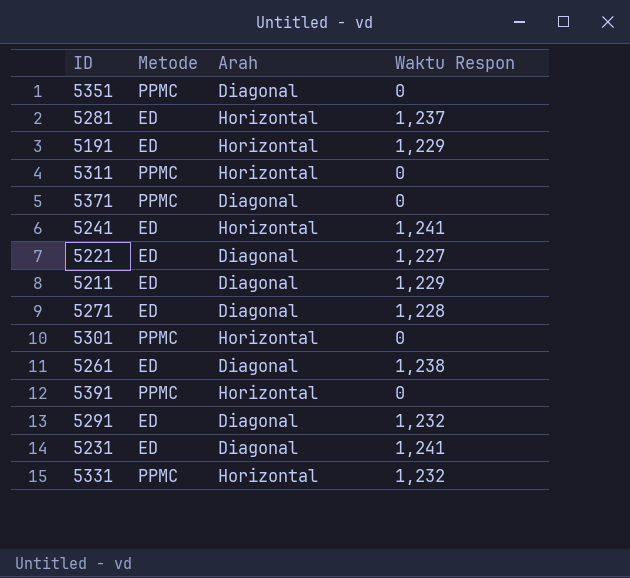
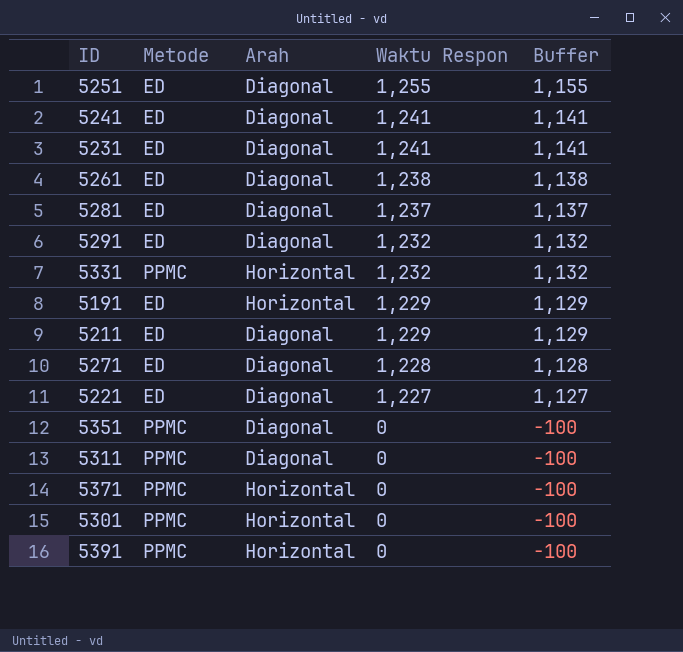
row order: none -> Waktu Respon descending
column Buffer | formula: none -> [Waktu Respon] - 100
row 5251: none -> ED | Diagonal | 1,255 | 1,155
5241 | Arah: Horizontal -> Diagonal
5281 | Arah: Horizontal -> Diagonal
5311 | Arah: Horizontal -> Diagonal
5371 | Arah: Diagonal -> Horizontal

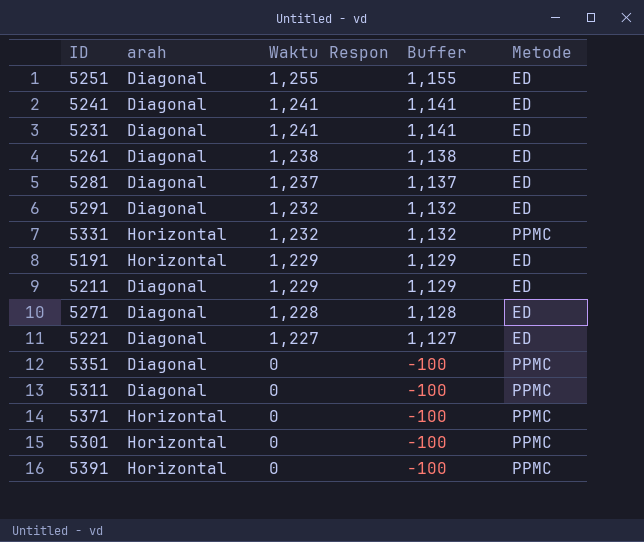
column name: Arah -> arah
column Metode | position: 2 -> 5

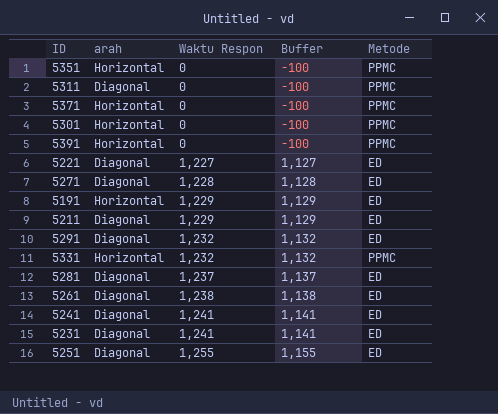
row order: Waktu Respon descending -> Waktu Respon ascending
5351 | arah: Diagonal -> Horizontal

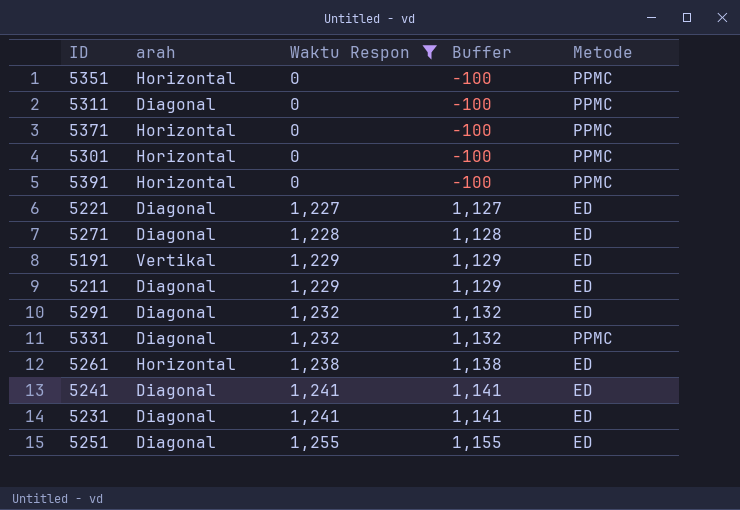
filter: none -> Waktu Respon != 1,237
5191 | arah: Horizontal -> Vertikal
5331 | arah: Horizontal -> Diagonal
5261 | arah: Diagonal -> Horizontal

